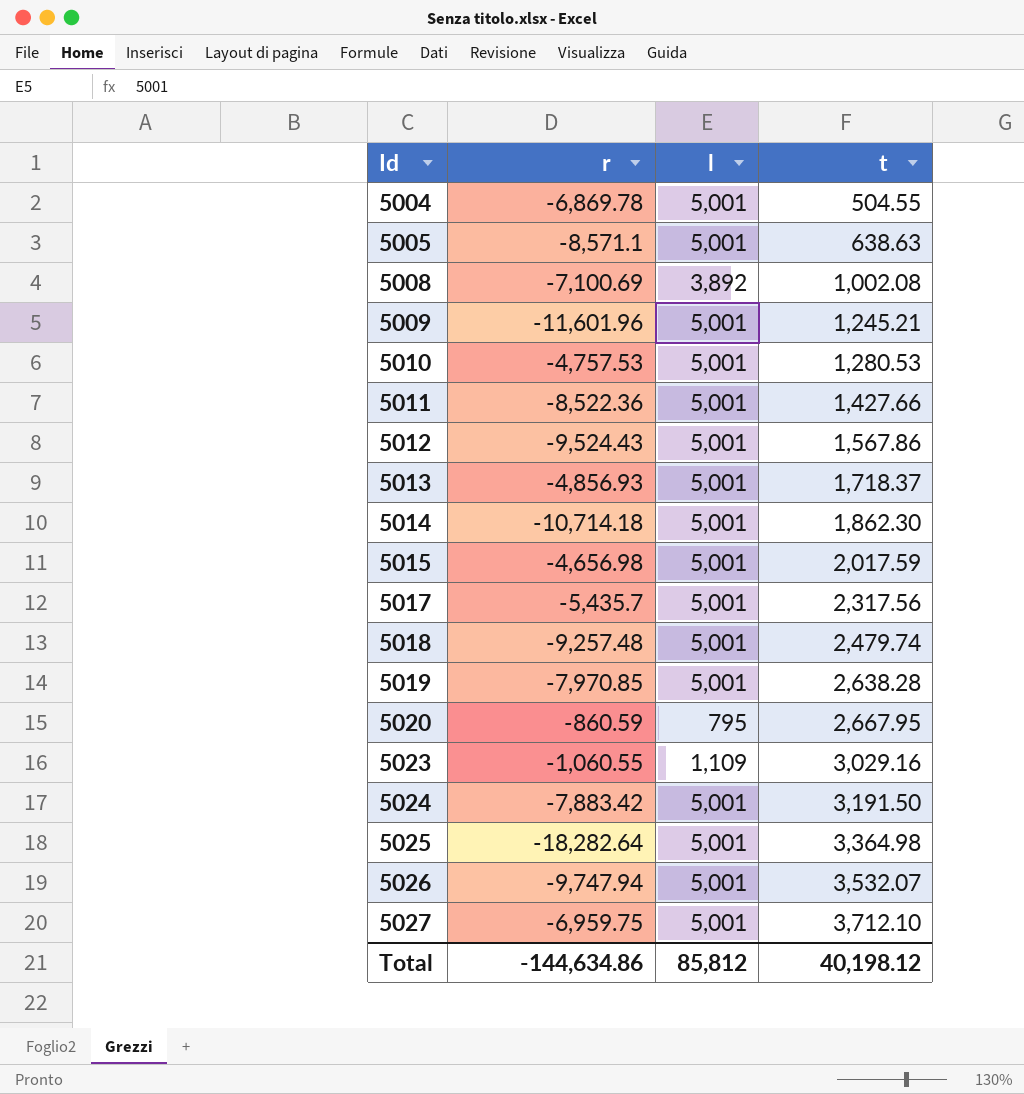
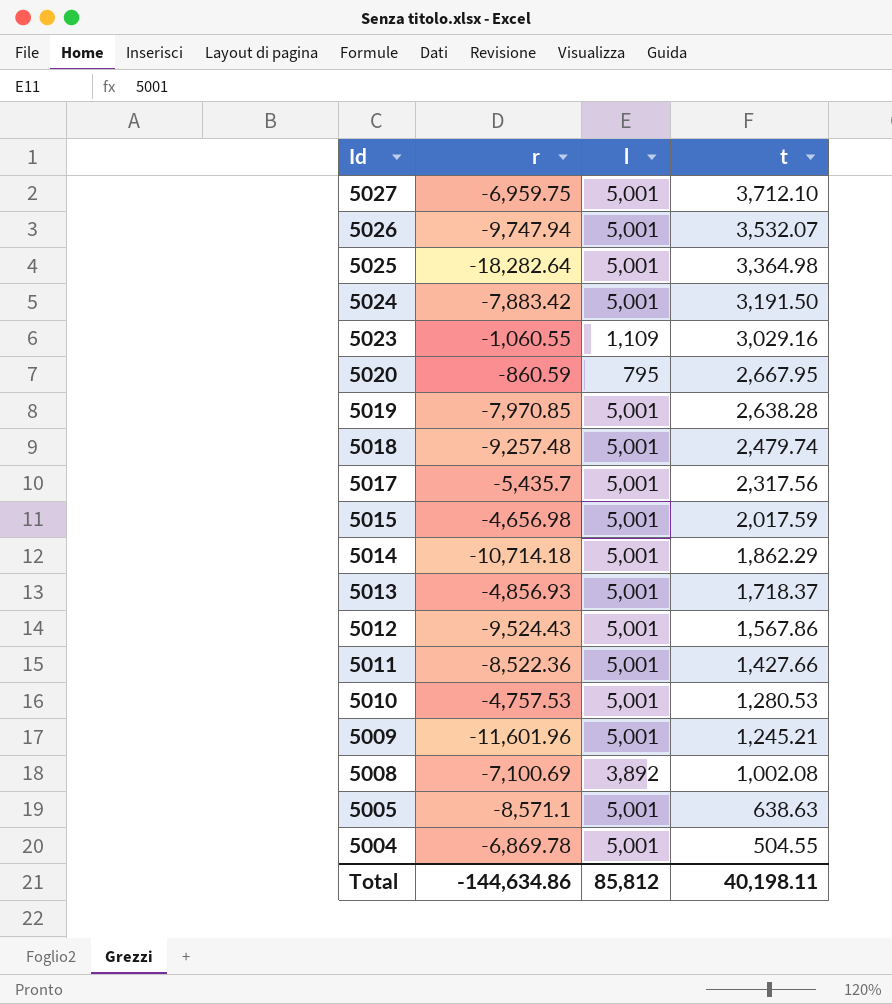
row order: Id ascending -> Id descending
5014 | t: 1,862.30 -> 1,862.29
Total | t: 40,198.12 -> 40,198.11

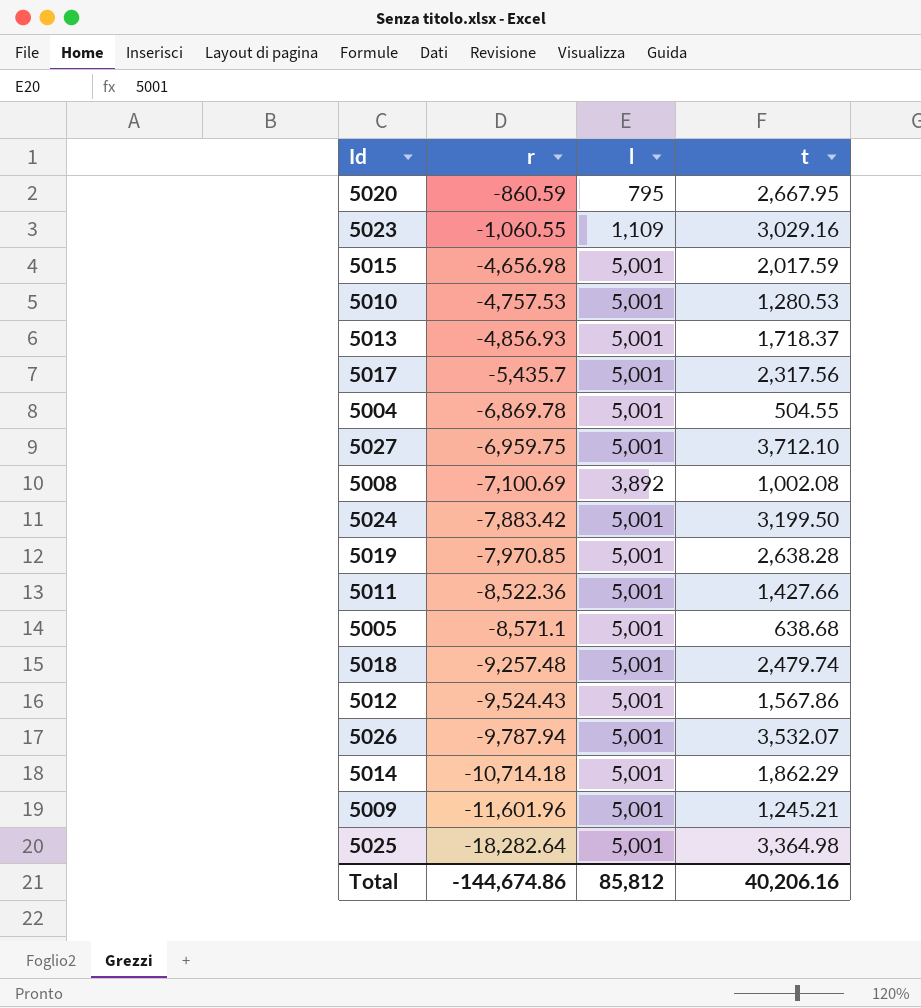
row order: Id descending -> r descending
5024 | t: 3,191.50 -> 3,199.50
5005 | t: 638.63 -> 638.68
5026 | r: -9,747.94 -> -9,787.94
Total | r: -144,634.86 -> -144,674.86
Total | t: 40,198.11 -> 40,206.16

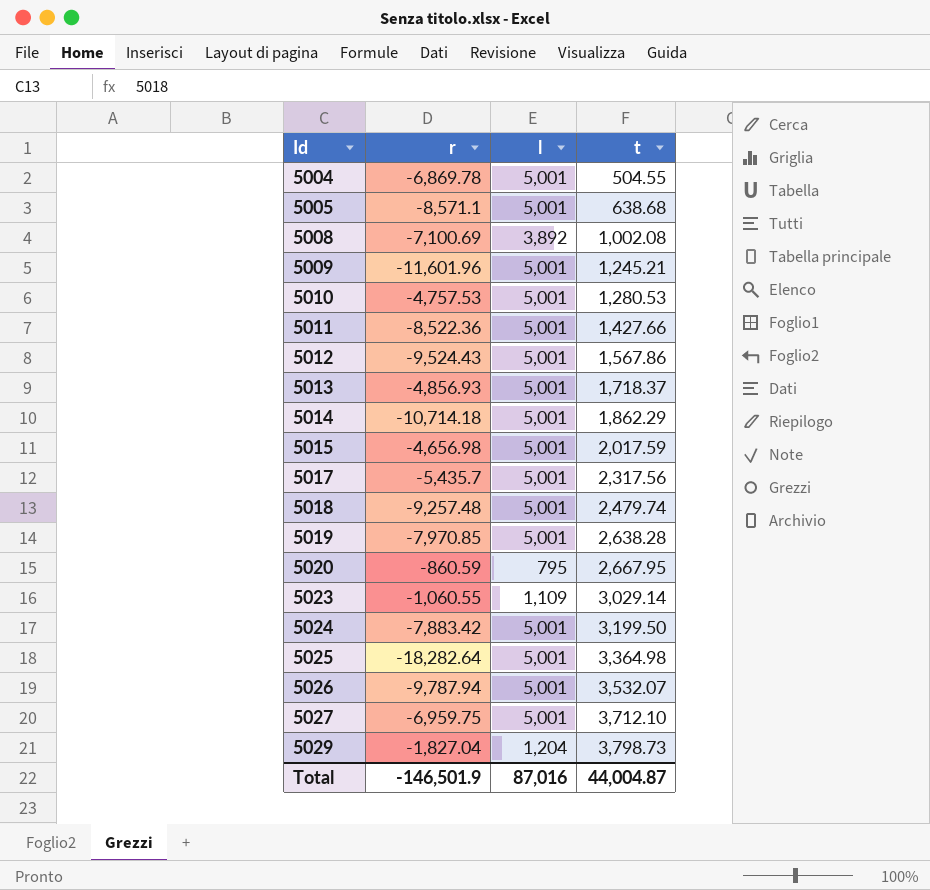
row order: r descending -> Id ascending
5023 | t: 3,029.16 -> 3,029.14
row 5029: none -> -1,827.04 | 1,204 | 3,798.73
Total | r: -144,674.86 -> -146,501.9
Total | l: 85,812 -> 87,016
Total | t: 40,206.16 -> 44,004.87

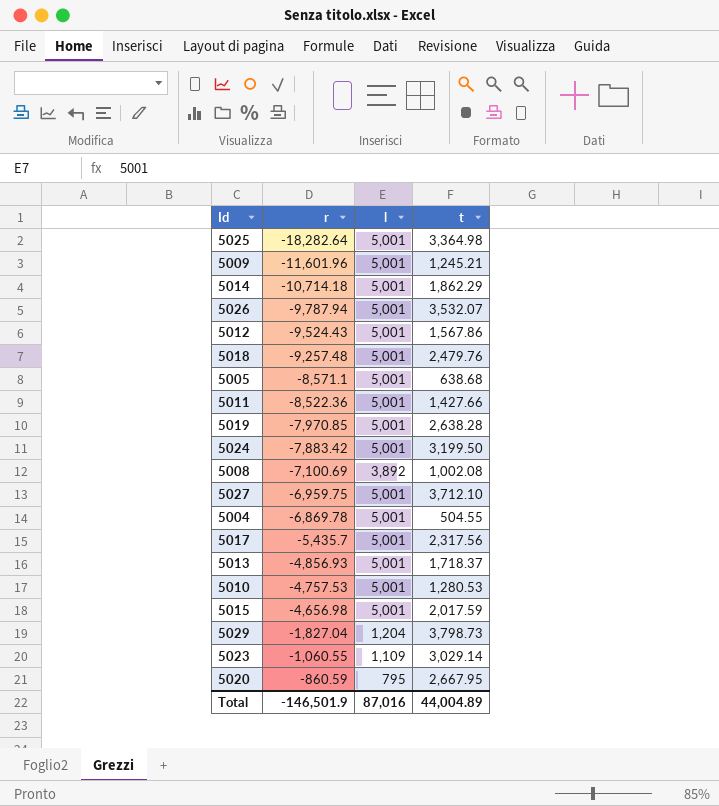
row order: Id ascending -> r ascending
5018 | t: 2,479.74 -> 2,479.76
Total | t: 44,004.87 -> 44,004.89

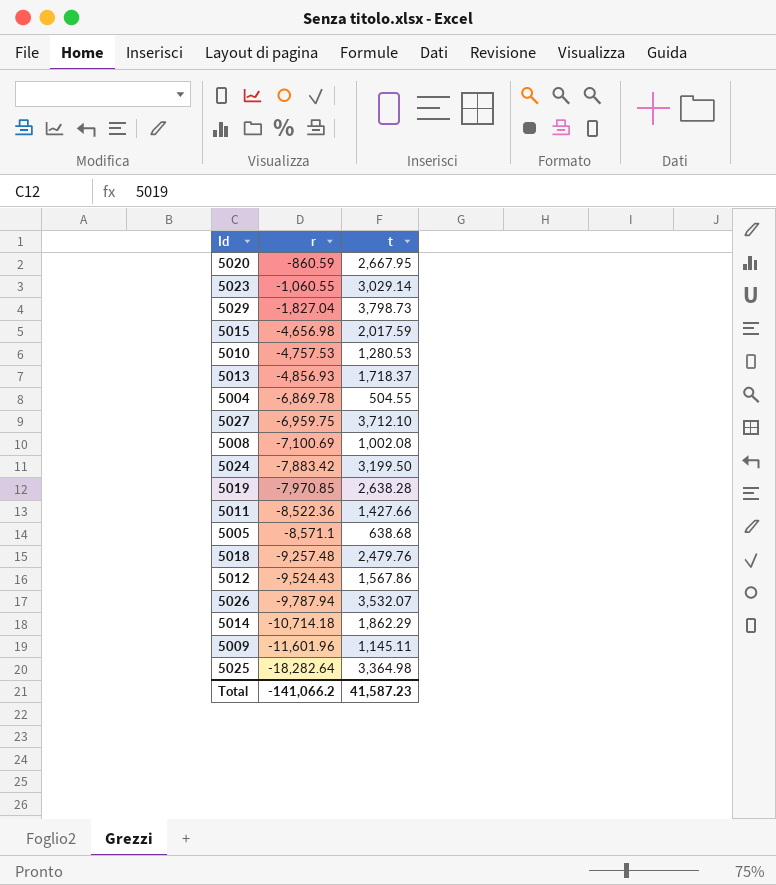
row order: r ascending -> r descending
column l | position: 3 -> none
row 5017: -5,435.7 | 5,001 | 2,317.56 -> none
5009 | t: 1,245.21 -> 1,145.11
Total | r: -146,501.9 -> -141,066.2
Total | t: 44,004.89 -> 41,587.23

